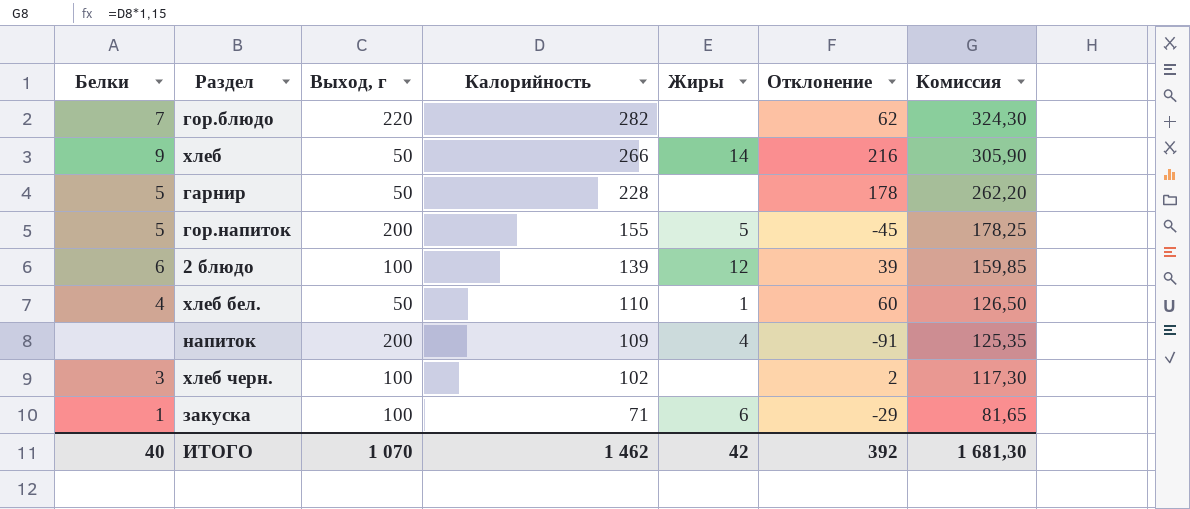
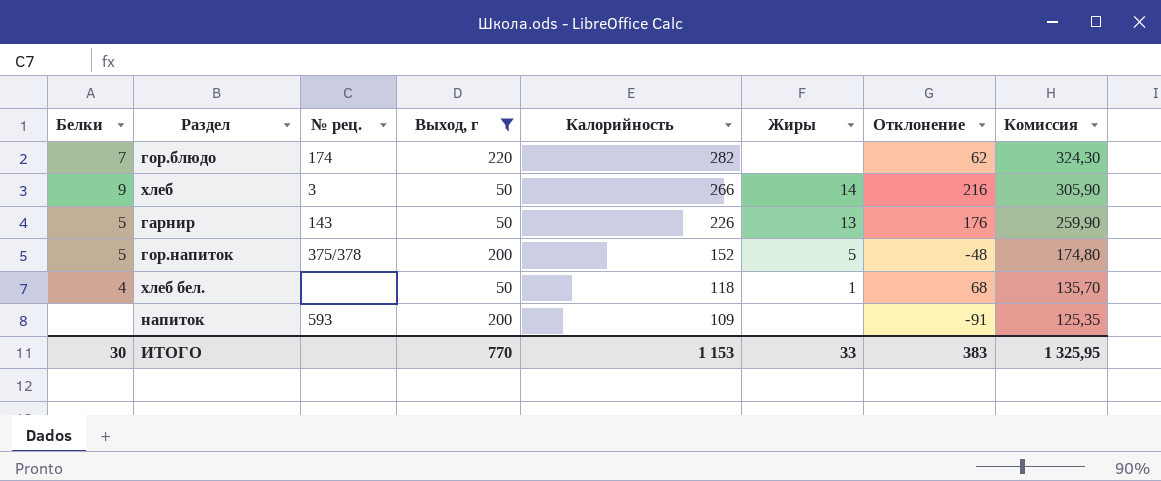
filter: none -> Выход, г != 100
column № рец. | position: none -> 3
гарнир | Калорийность: 228 -> 226
гарнир | Жиры: none -> 13
гарнир | Отклонение: 178 -> 176
гарнир | Комиссия: 262,20 -> 259,90
гор.напиток | Калорийность: 155 -> 152
гор.напиток | Отклонение: -45 -> -48
гор.напиток | Комиссия: 178,25 -> 174,80
хлеб бел. | Калорийность: 110 -> 118
хлеб бел. | Отклонение: 60 -> 68
хлеб бел. | Комиссия: 126,50 -> 135,70
напиток | Жиры: 4 -> none
ИТОГО | Белки: 40 -> 30
ИТОГО | Выход, г: 1 070 -> 770
ИТОГО | Калорийность: 1 462 -> 1 153
ИТОГО | Жиры: 42 -> 33
ИТОГО | Отклонение: 392 -> 383
ИТОГО | Комиссия: 1 681,30 -> 1 325,95

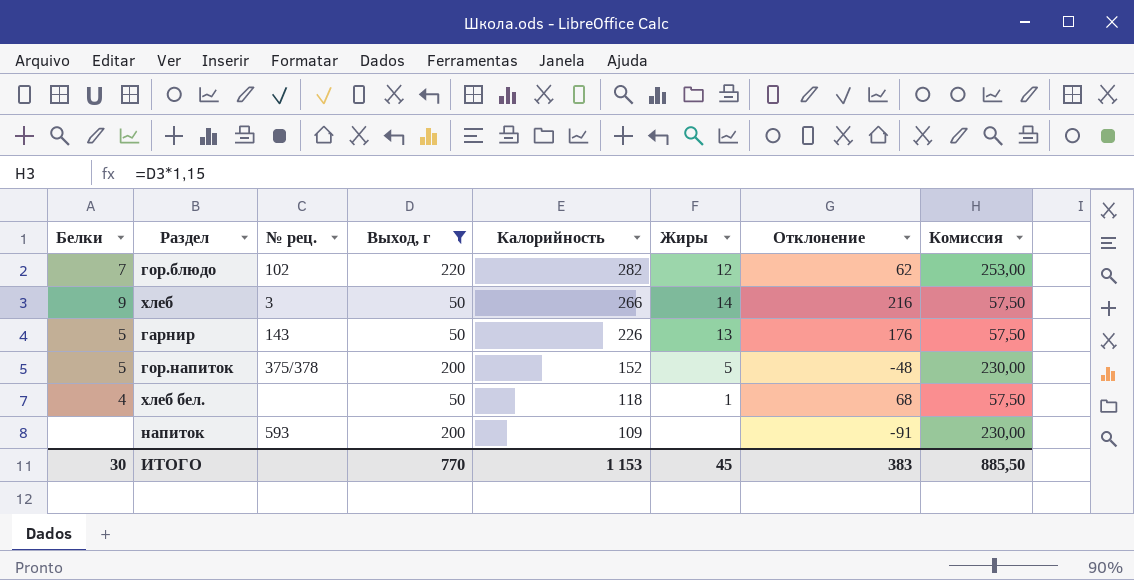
column Комиссия | formula: [Калорийность] * 1,15 -> [Выход, г] * 1,15
гор.блюдо | № рец.: 174 -> 102
гор.блюдо | Жиры: none -> 12
ИТОГО | Жиры: 33 -> 45
ИТОГО | Комиссия: 1 325,95 -> 885,50

